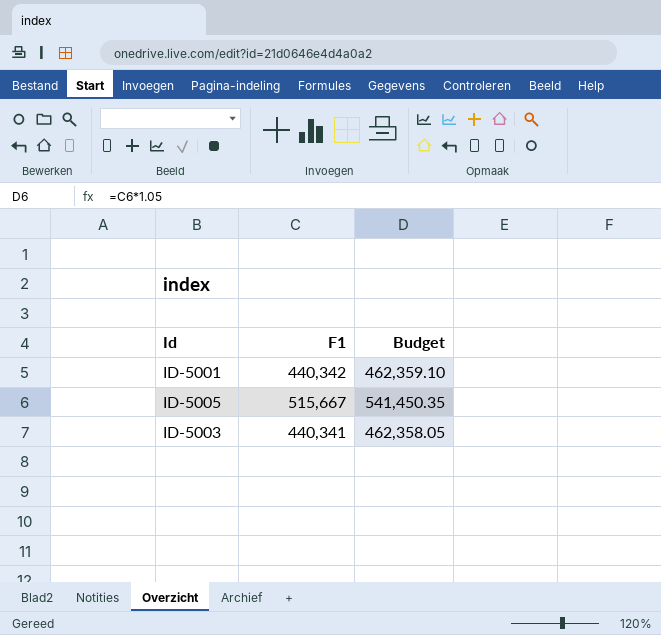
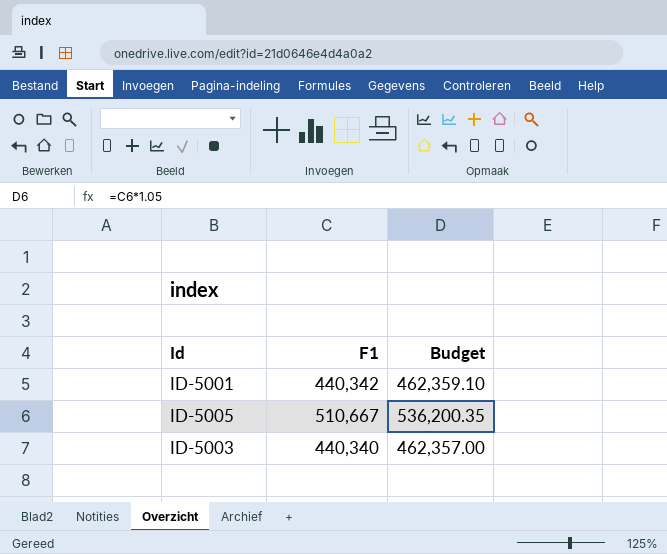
ID-5005 | F1: 515,667 -> 510,667
ID-5005 | Budget: 541,450.35 -> 536,200.35
ID-5003 | F1: 440,341 -> 440,340
ID-5003 | Budget: 462,358.05 -> 462,357.00

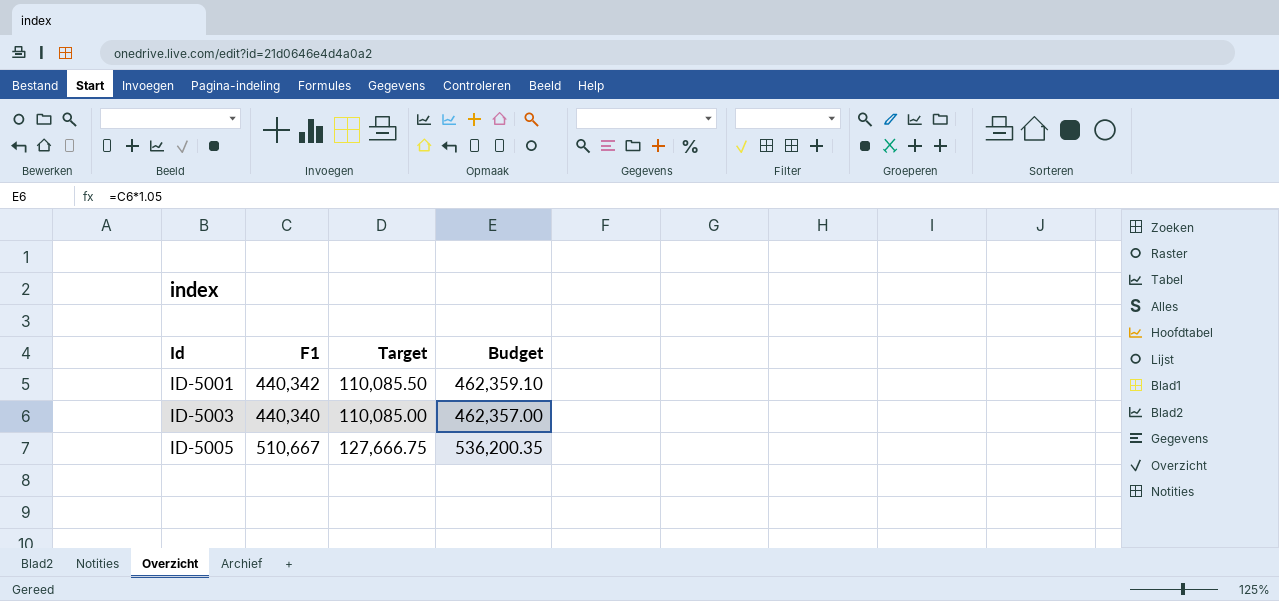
row order: none -> Id ascending
column Target | formula: none -> [F1] * 0.25

